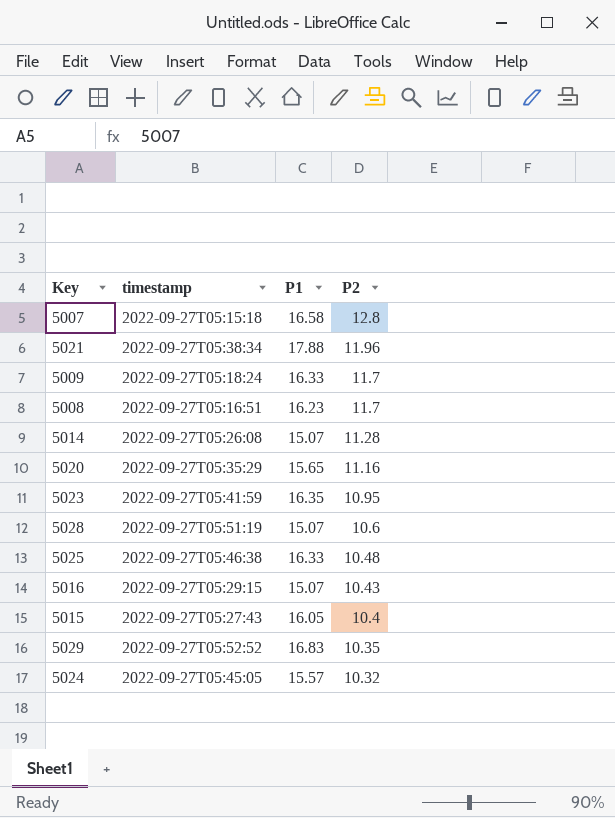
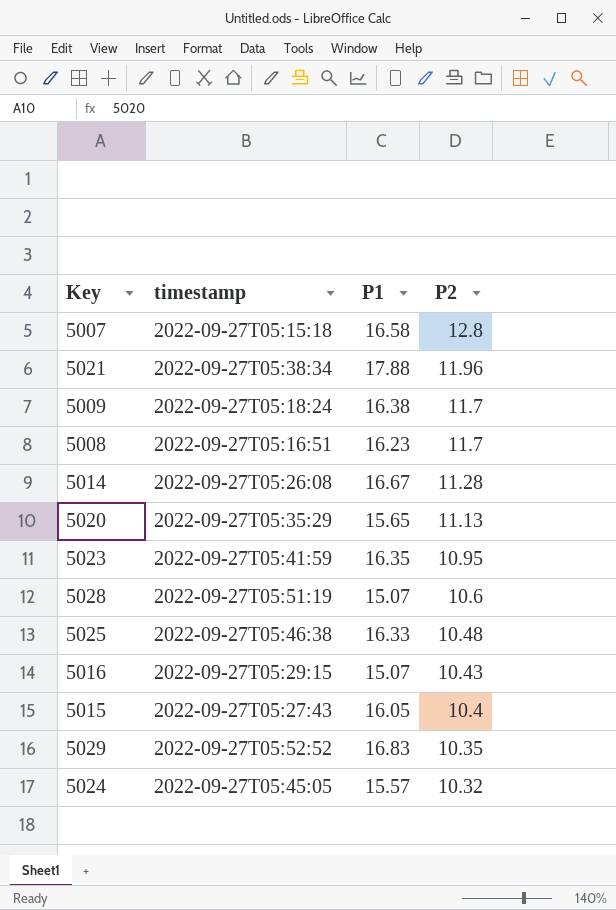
5009 | P1: 16.33 -> 16.38
5014 | P1: 15.07 -> 16.67
5020 | P2: 11.16 -> 11.13

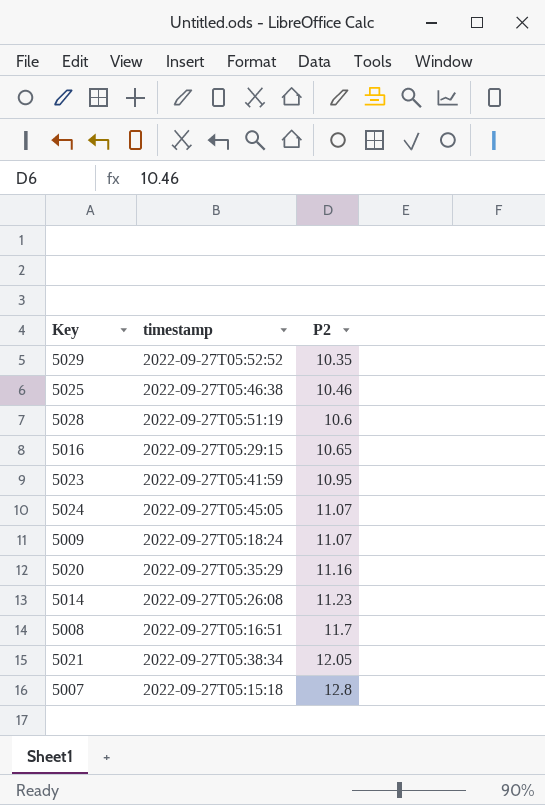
row order: P2 descending -> P2 ascending
column P1 | position: 3 -> none
row 5015: 2022-09-27T05:27:43 | 16.05 | 10.4 -> none
5025 | P2: 10.48 -> 10.46
5016 | P2: 10.43 -> 10.65
5024 | P2: 10.32 -> 11.07
5009 | P2: 11.7 -> 11.07
5020 | P2: 11.13 -> 11.16
5014 | P2: 11.28 -> 11.23
5021 | P2: 11.96 -> 12.05

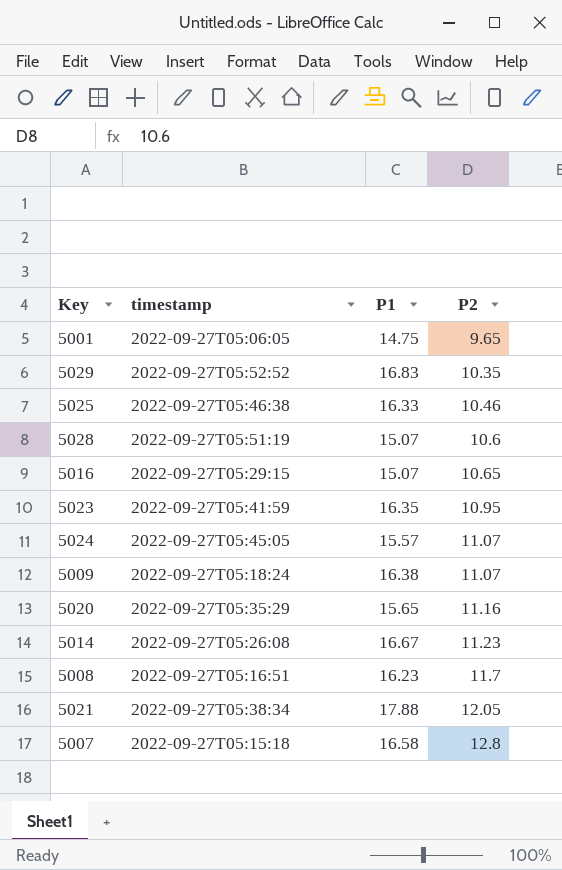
column P1 | position: none -> 3
row 5001: none -> 2022-09-27T05:06:05 | 14.75 | 9.65

